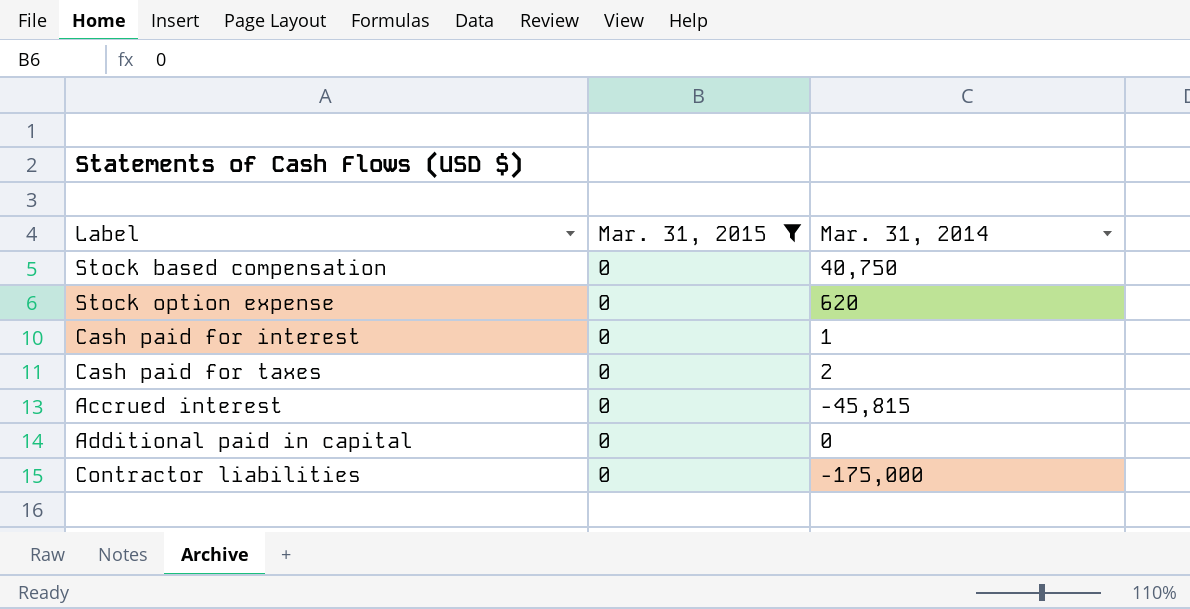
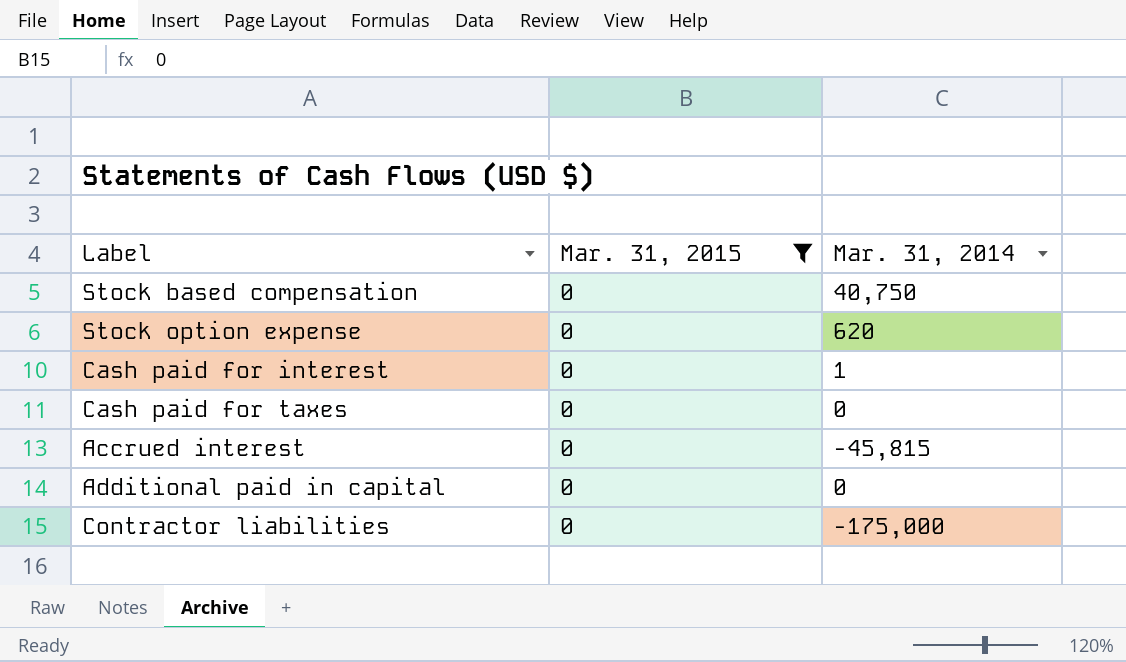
Cash paid for taxes | Mar. 31, 2014: 2 -> 0

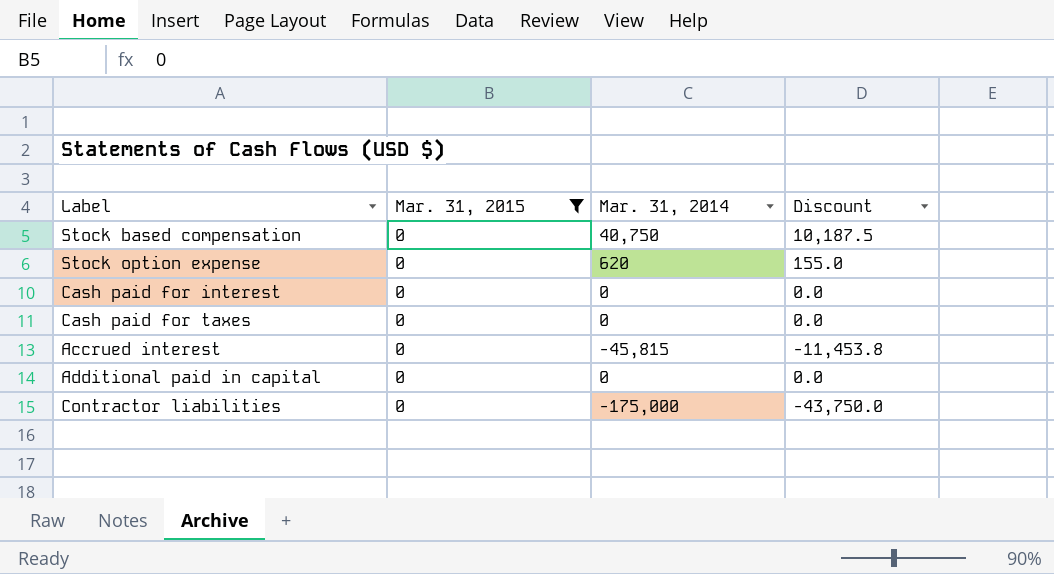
column Discount | formula: none -> [Mar. 31, 2014] * 0.25
Cash paid for interest | Mar. 31, 2014: 1 -> 0

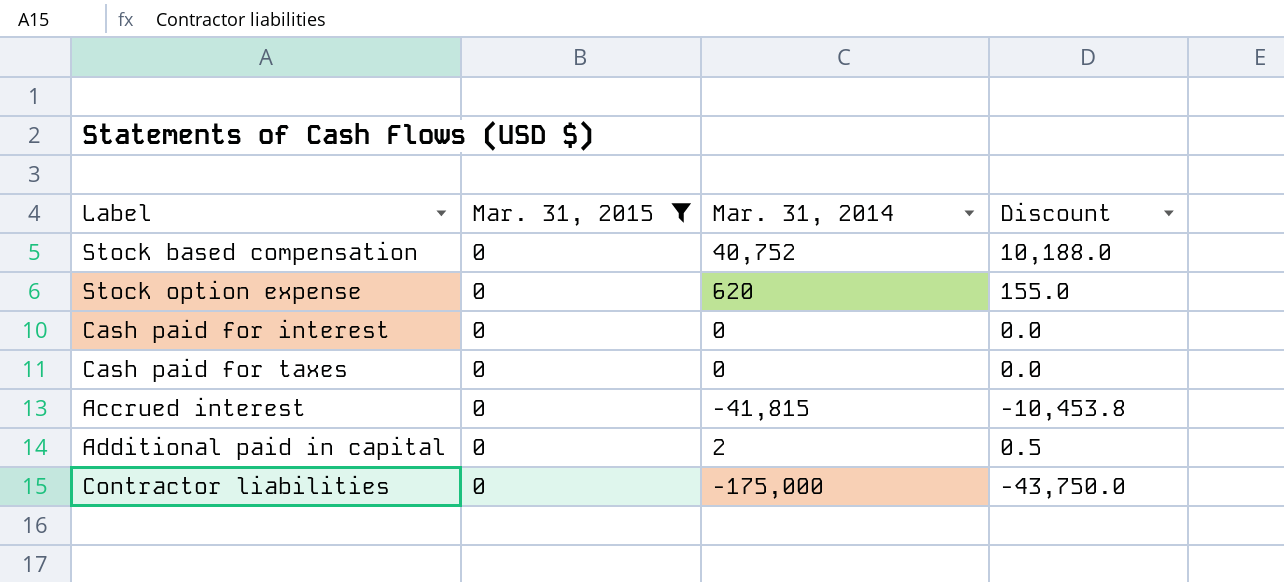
Stock based compensation | Mar. 31, 2014: 40,750 -> 40,752
Stock based compensation | Discount: 10,187.5 -> 10,188.0
Accrued interest | Mar. 31, 2014: -45,815 -> -41,815
Accrued interest | Discount: -11,453.8 -> -10,453.8
Additional paid in capital | Mar. 31, 2014: 0 -> 2
Additional paid in capital | Discount: 0.0 -> 0.5

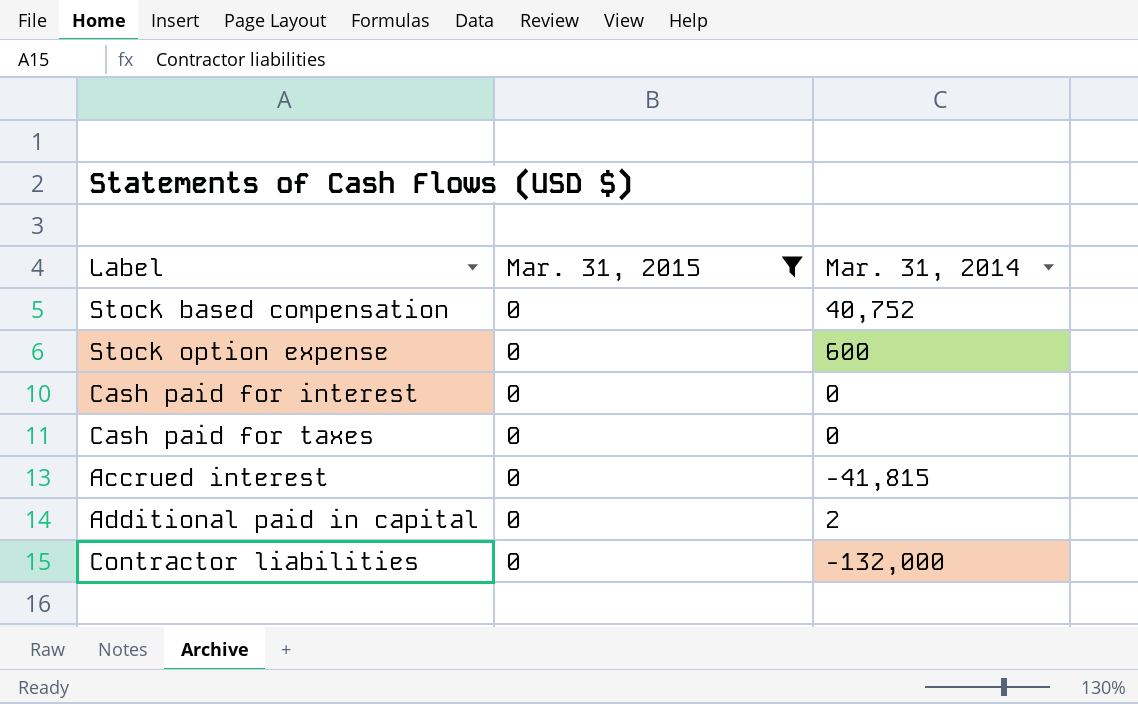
column Discount | formula: [Mar. 31, 2014] * 0.25 -> none
Stock option expense | Mar. 31, 2014: 620 -> 600
Contractor liabilities | Mar. 31, 2014: -175,000 -> -132,000

